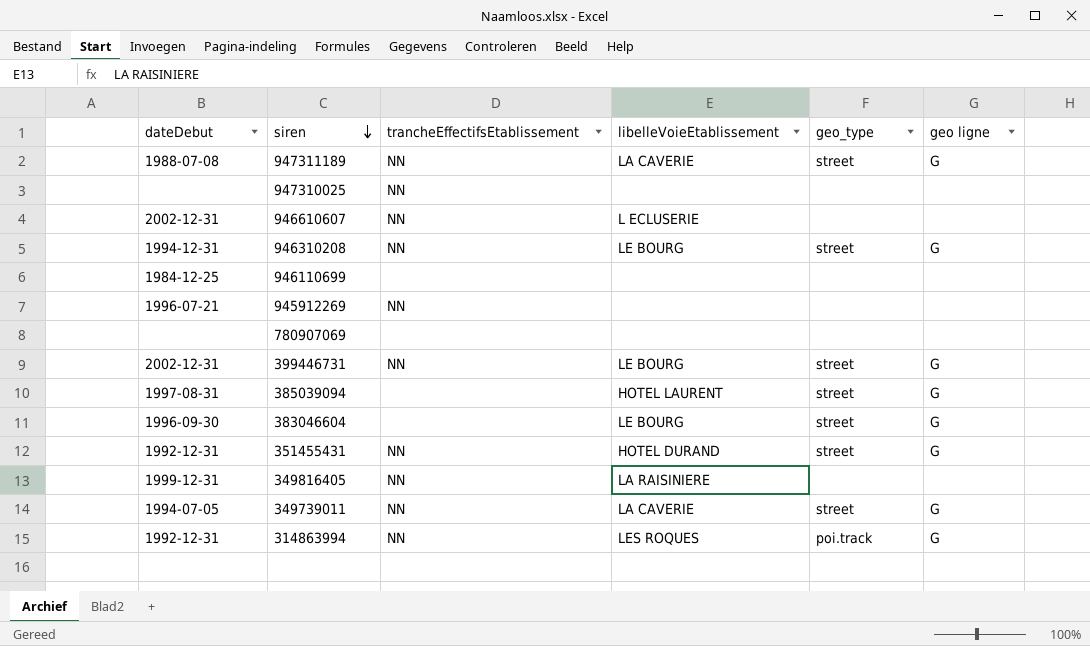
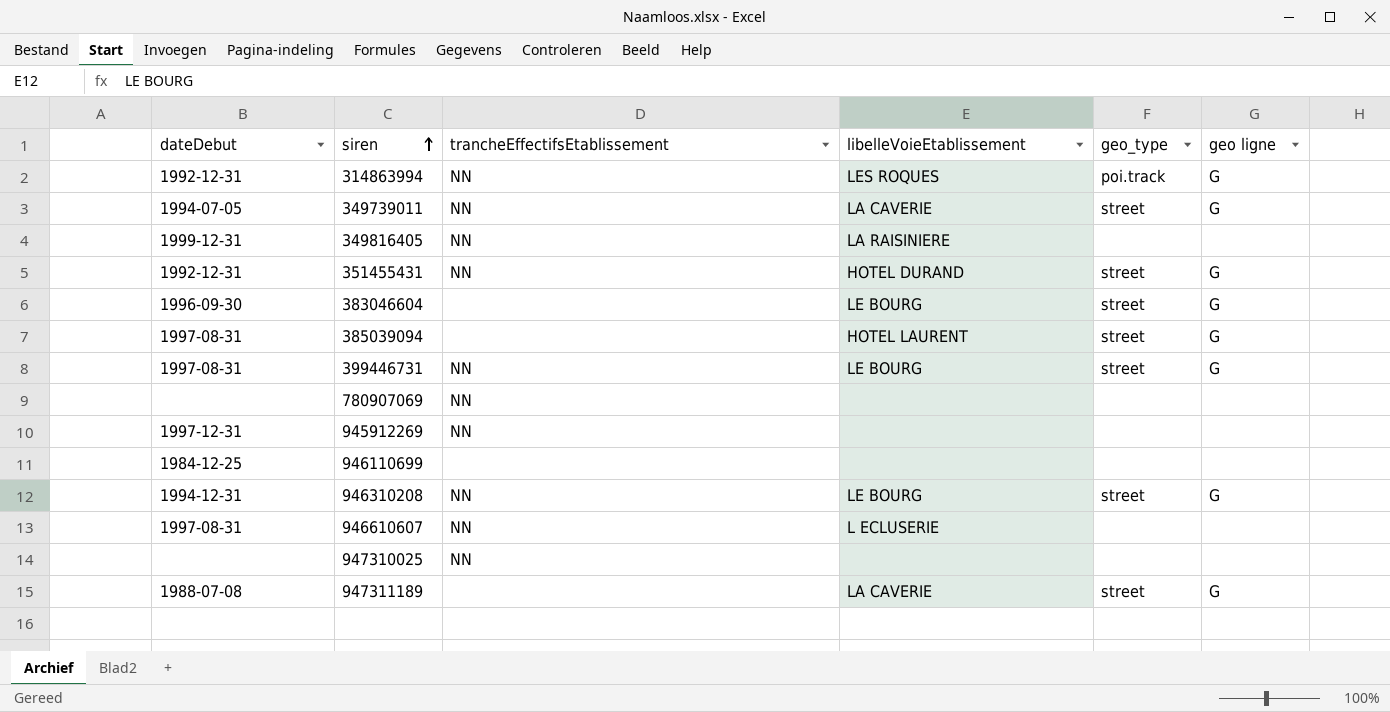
row order: siren descending -> siren ascending
399446731 | dateDebut: 2002-12-31 -> 1997-08-31
780907069 | trancheEffectifsEtablissement: none -> NN
945912269 | dateDebut: 1996-07-21 -> 1997-12-31
946610607 | dateDebut: 2002-12-31 -> 1997-08-31
947311189 | trancheEffectifsEtablissement: NN -> none

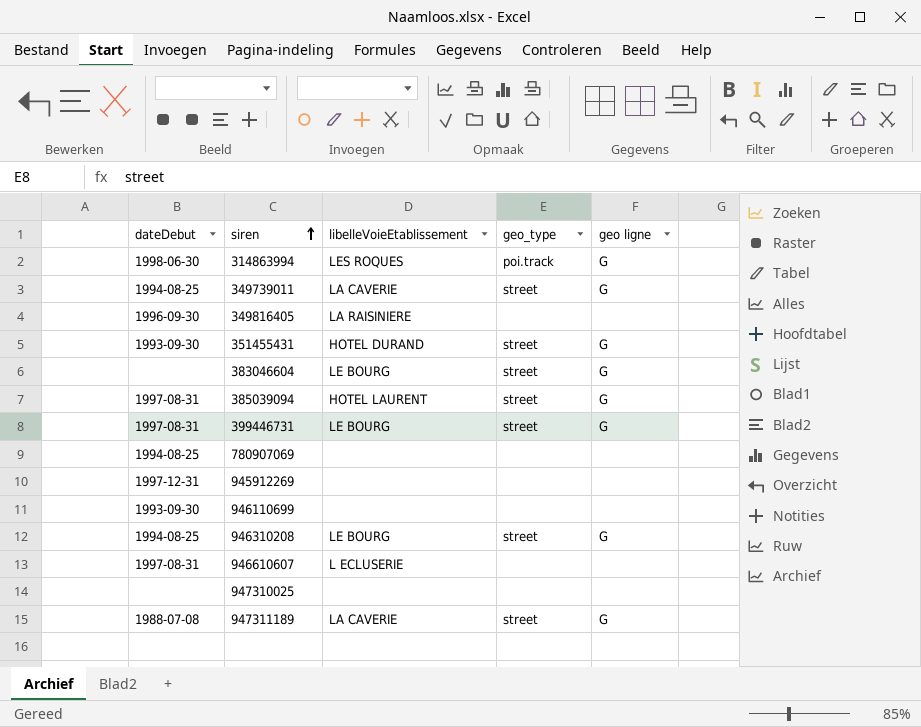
column trancheEffectifsEtablissement | position: 3 -> none
314863994 | dateDebut: 1992-12-31 -> 1998-06-30
349739011 | dateDebut: 1994-07-05 -> 1994-08-25
349816405 | dateDebut: 1999-12-31 -> 1996-09-30
351455431 | dateDebut: 1992-12-31 -> 1993-09-30
383046604 | dateDebut: 1996-09-30 -> none
780907069 | dateDebut: none -> 1994-08-25
946110699 | dateDebut: 1984-12-25 -> 1993-09-30
946310208 | dateDebut: 1994-12-31 -> 1994-08-25

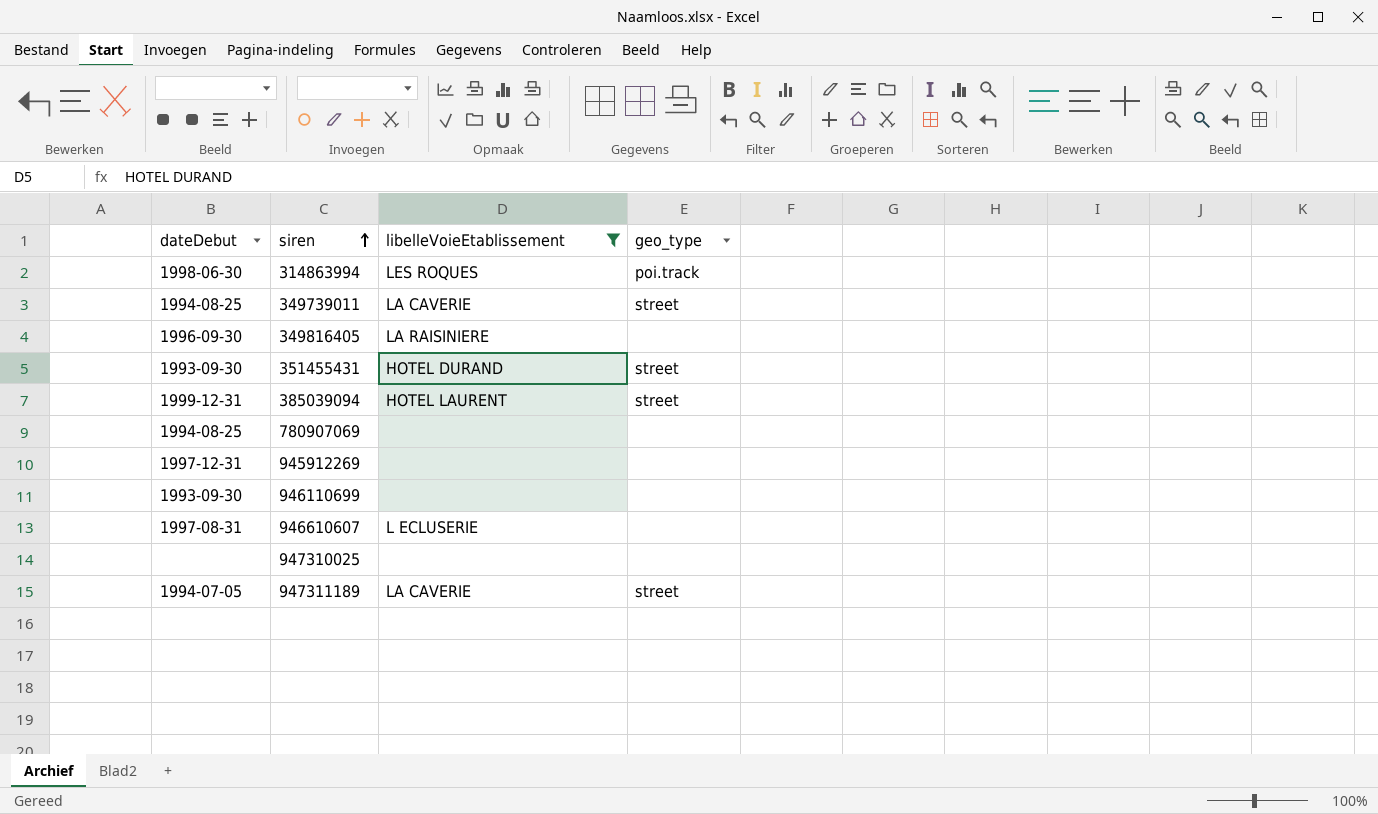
filter: none -> libelleVoieEtablissement != LE BOURG
column geo ligne | position: 5 -> none
385039094 | dateDebut: 1997-08-31 -> 1999-12-31
947311189 | dateDebut: 1988-07-08 -> 1994-07-05

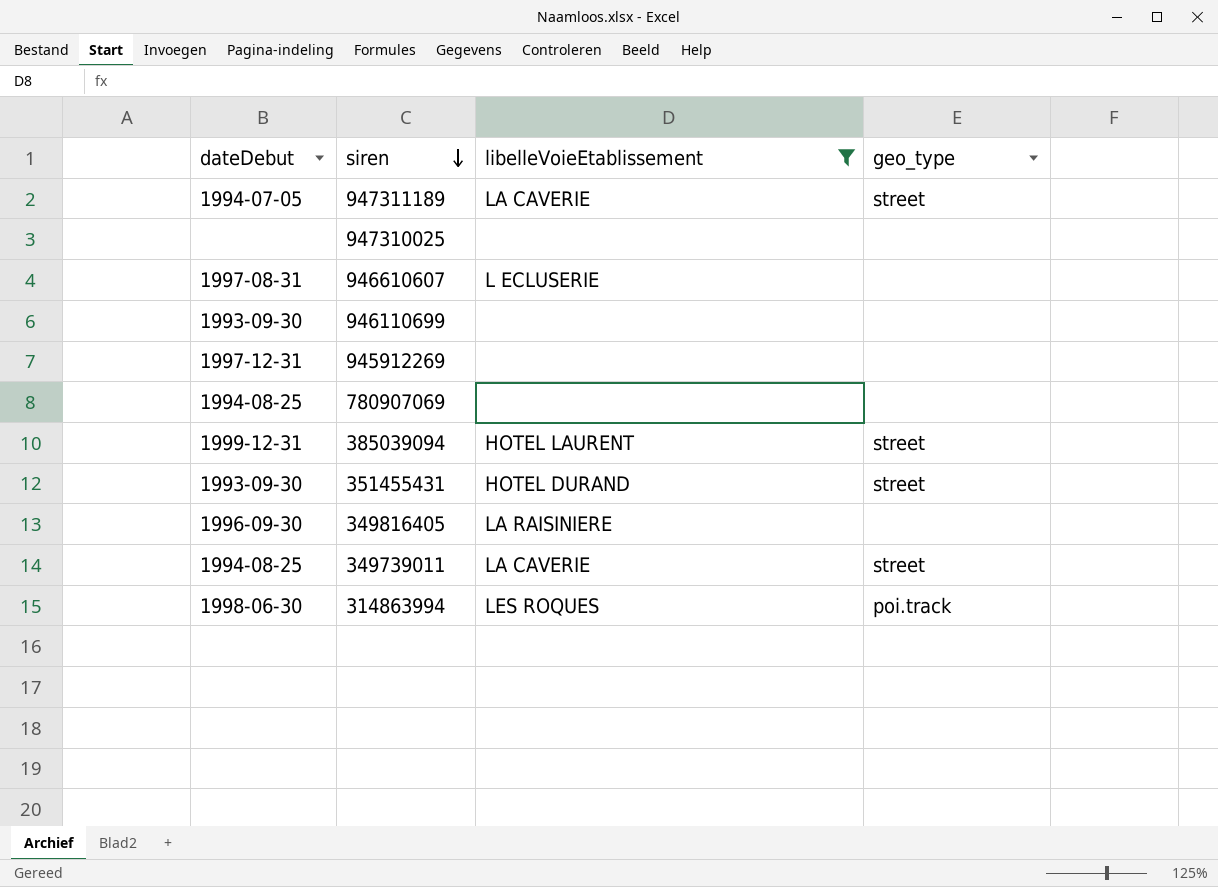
row order: siren ascending -> siren descending

